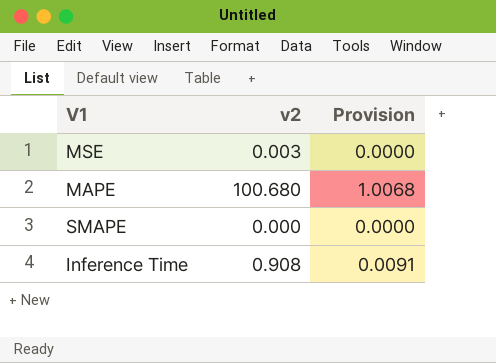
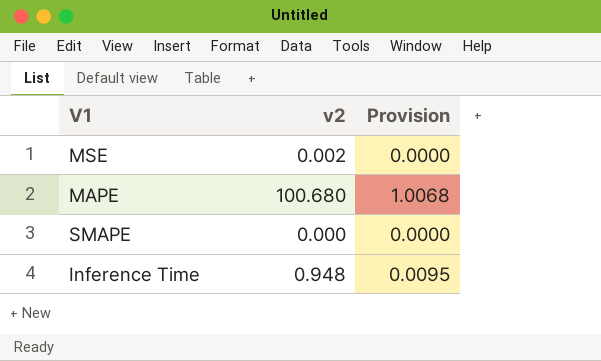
MSE | v2: 0.003 -> 0.002
Inference Time | v2: 0.908 -> 0.948
Inference Time | Provision: 0.0091 -> 0.0095

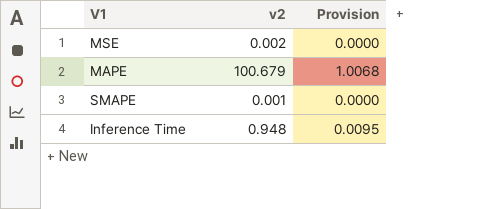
MAPE | v2: 100.680 -> 100.679
SMAPE | v2: 0.000 -> 0.001

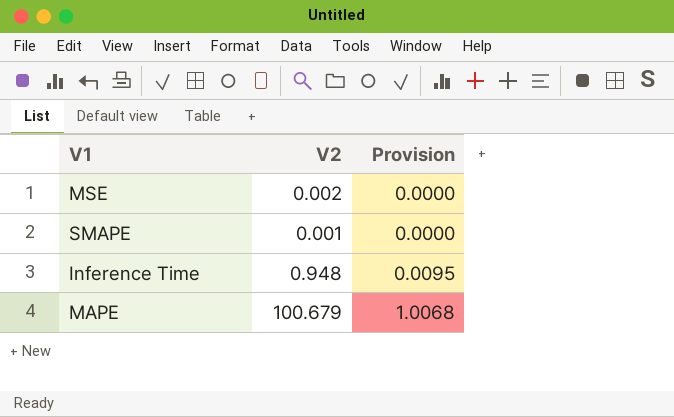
row order: none -> Provision ascending
column name: v2 -> V2

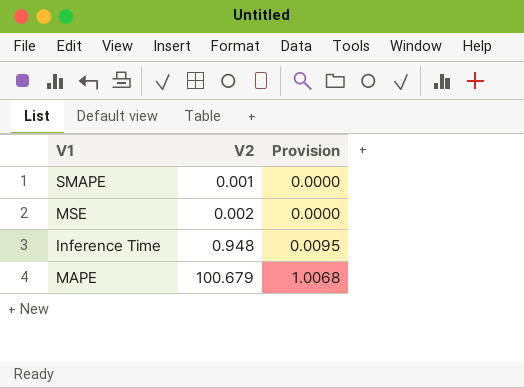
row order: Provision ascending -> V2 ascending

